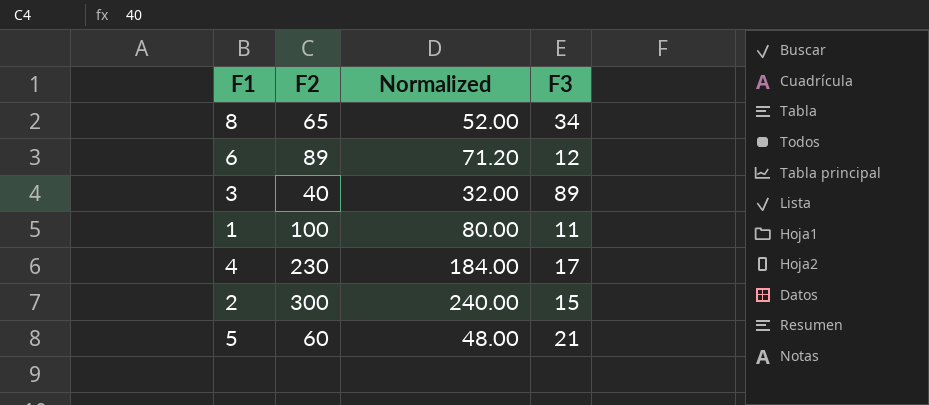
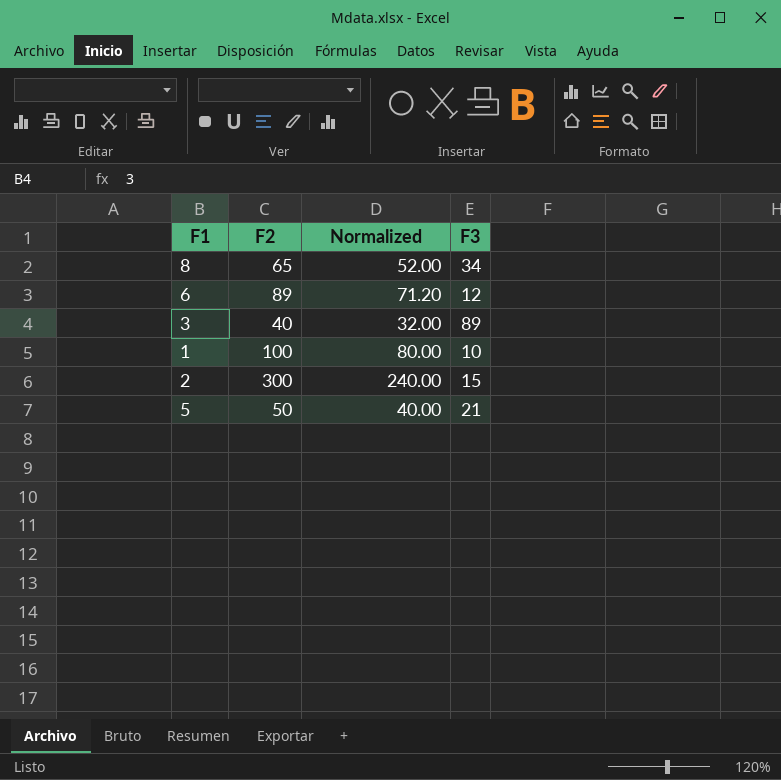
row 4: 230 | 184.00 | 17 -> none
1 | F3: 11 -> 10
5 | F2: 60 -> 50
5 | Normalized: 48.00 -> 40.00

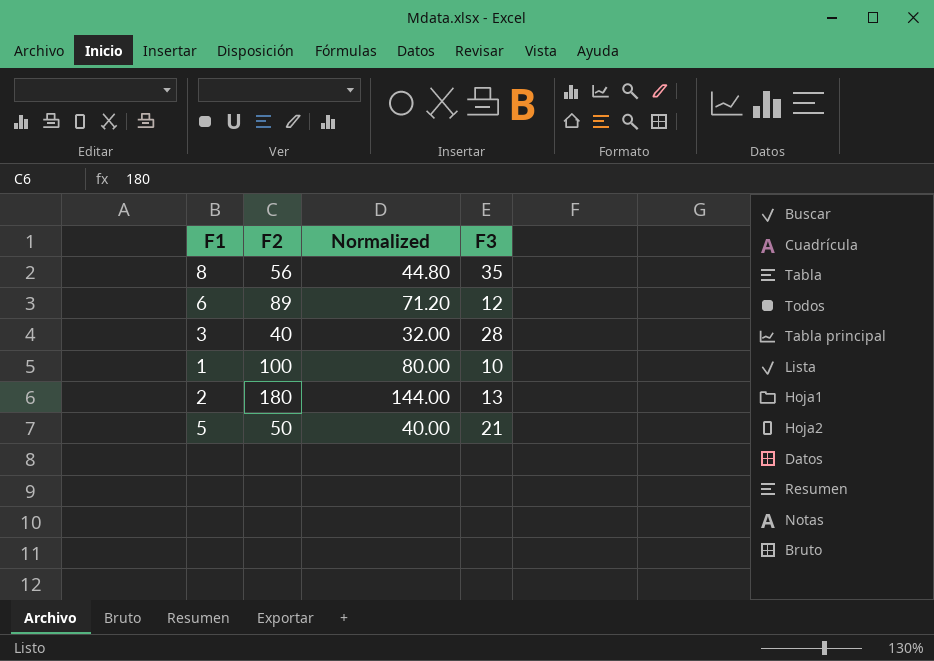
8 | F2: 65 -> 56
8 | Normalized: 52.00 -> 44.80
8 | F3: 34 -> 35
3 | F3: 89 -> 28
2 | F2: 300 -> 180
2 | Normalized: 240.00 -> 144.00
2 | F3: 15 -> 13

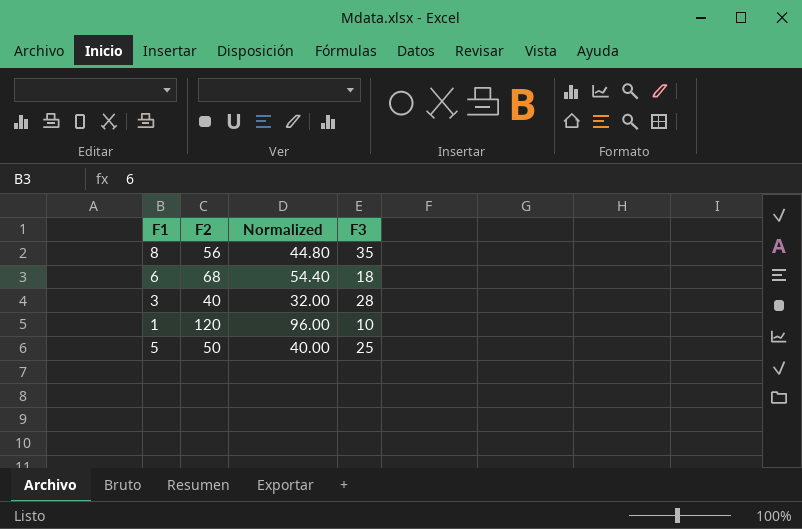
row 2: 180 | 144.00 | 13 -> none
6 | F2: 89 -> 68
6 | Normalized: 71.20 -> 54.40
6 | F3: 12 -> 18
1 | F2: 100 -> 120
1 | Normalized: 80.00 -> 96.00
5 | F3: 21 -> 25

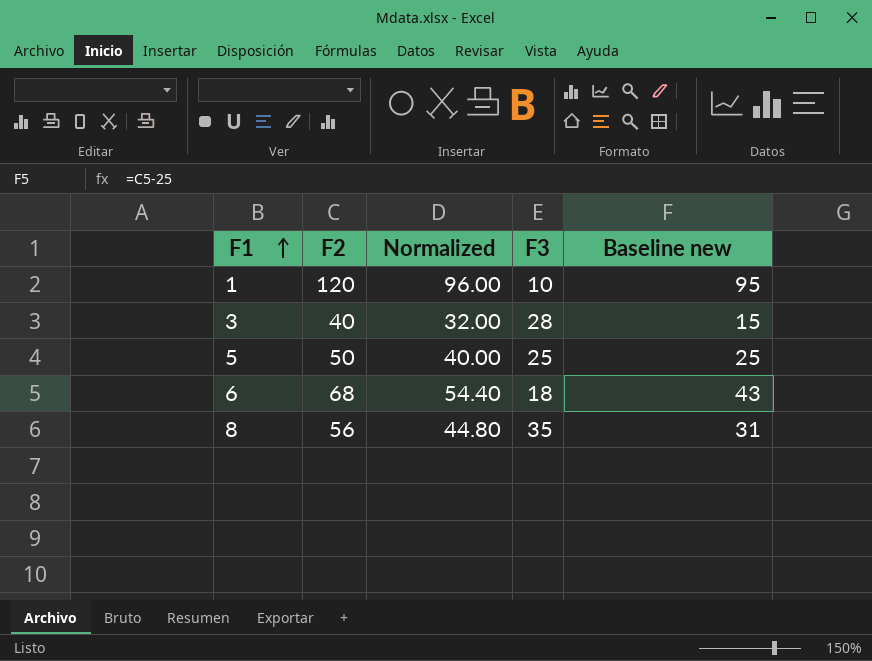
row order: none -> F1 ascending
column Baseline new | formula: none -> [F2] - 25

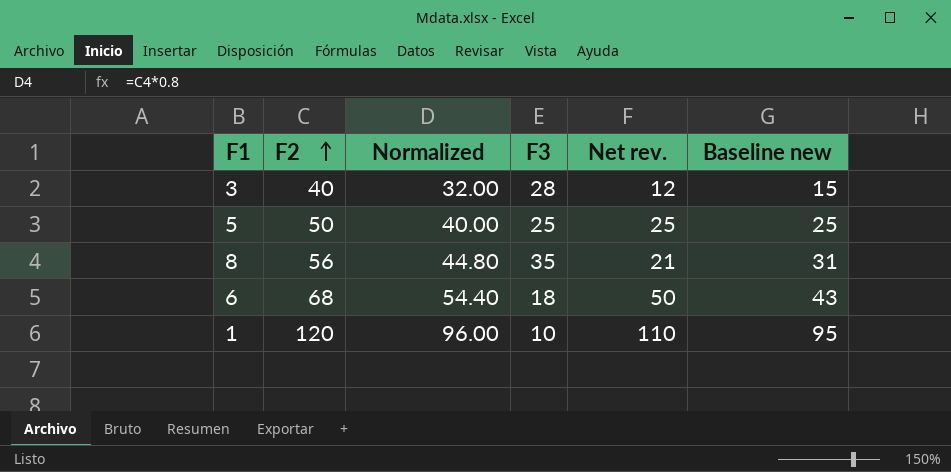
row order: F1 ascending -> F2 ascending
column Net rev. | formula: none -> [F2] - [F3]

